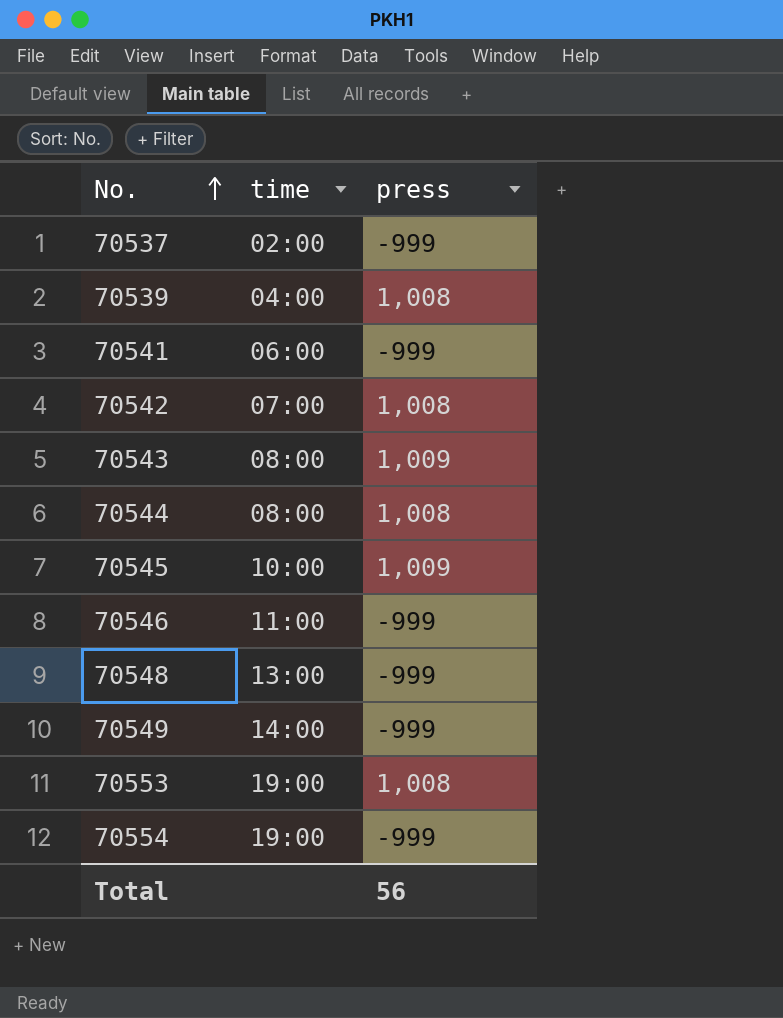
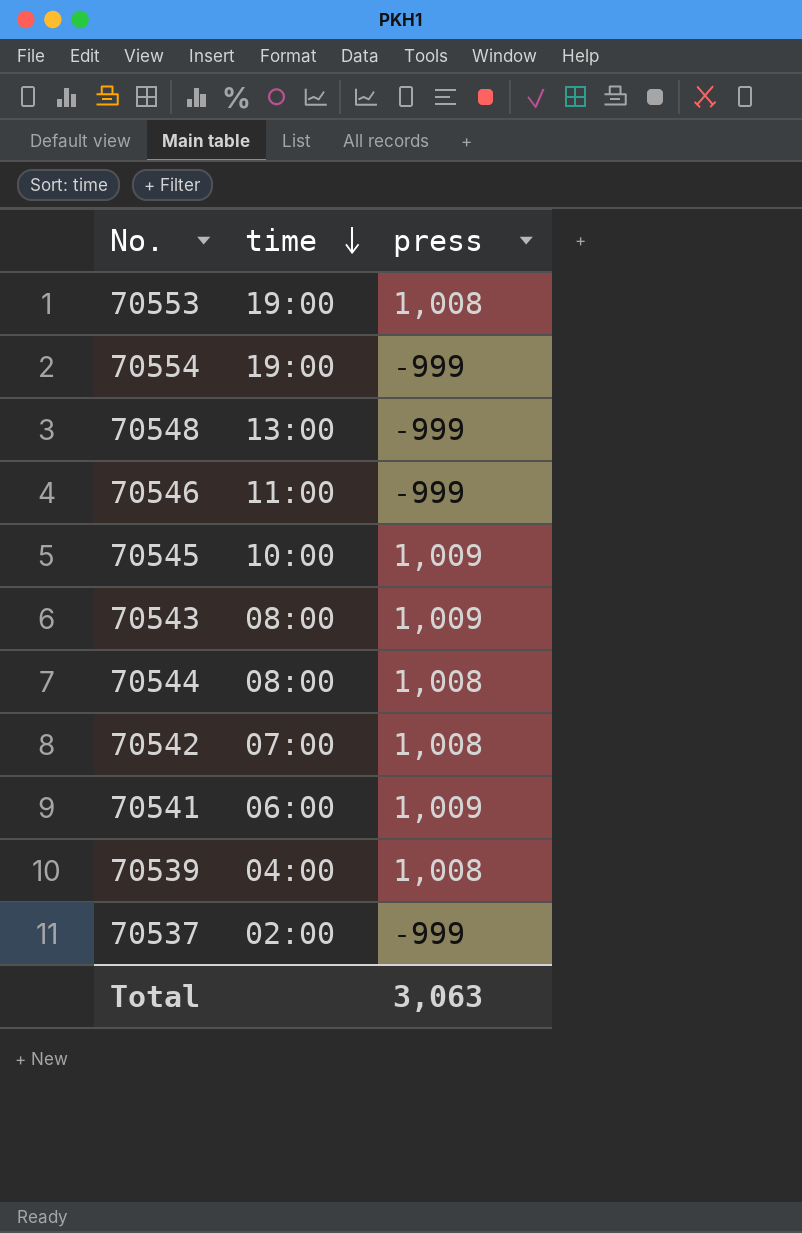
row order: No. ascending -> time descending
row 70549: 14:00 | -999 -> none
70541 | press: -999 -> 1,009
Total | press: 56 -> 3,063

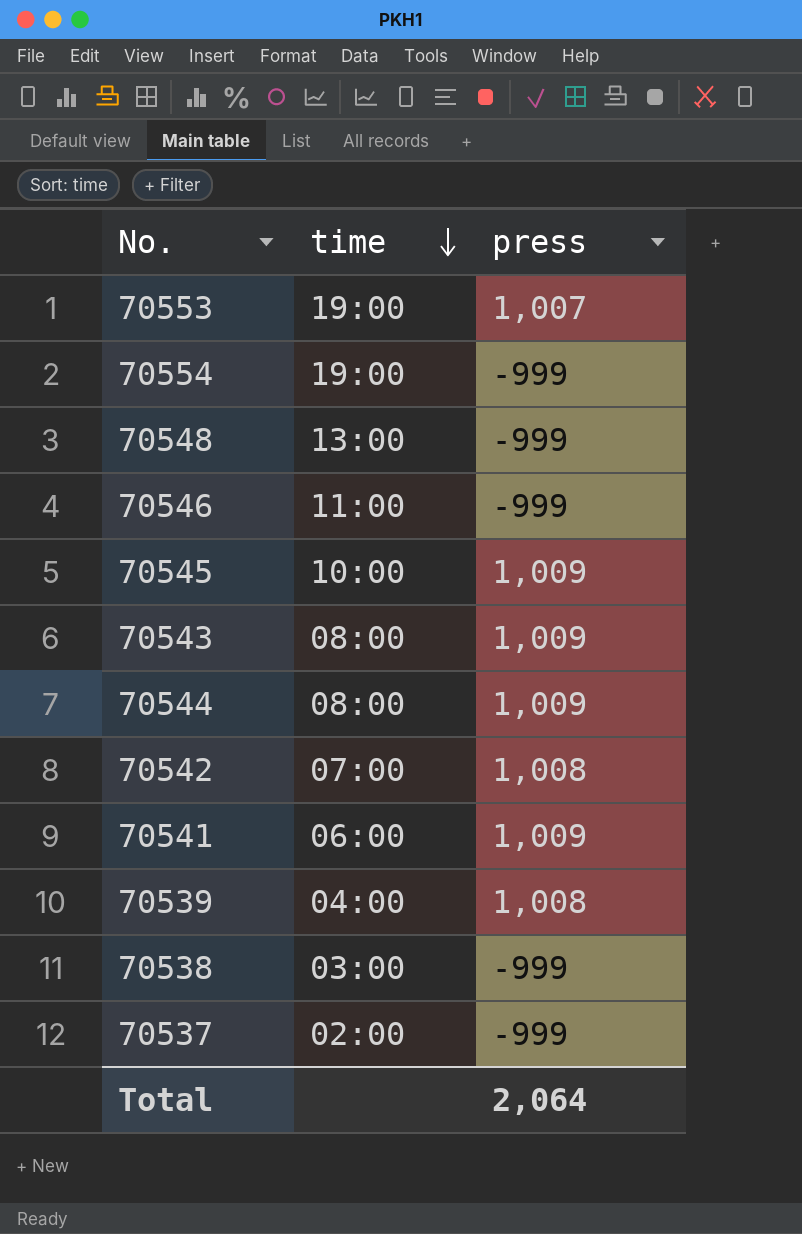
70553 | press: 1,008 -> 1,007
70544 | press: 1,008 -> 1,009
row 70538: none -> 03:00 | -999
Total | press: 3,063 -> 2,064

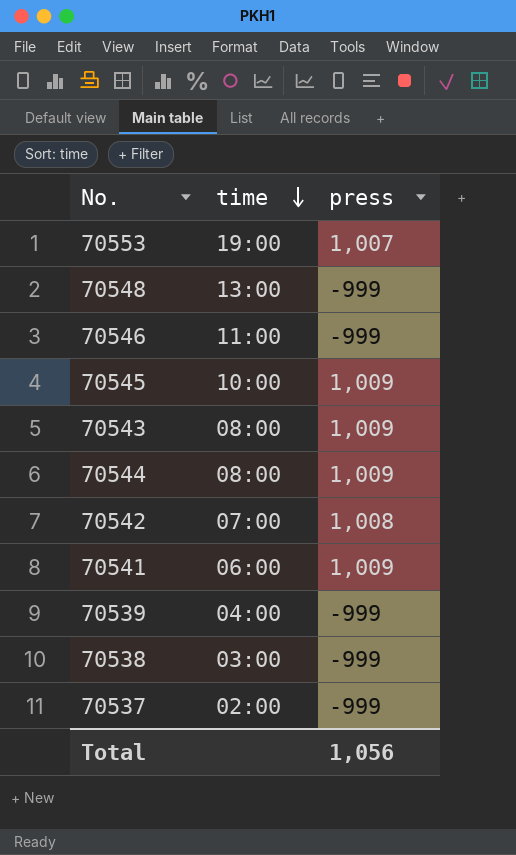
row 70554: 19:00 | -999 -> none
70539 | press: 1,008 -> -999
Total | press: 2,064 -> 1,056

